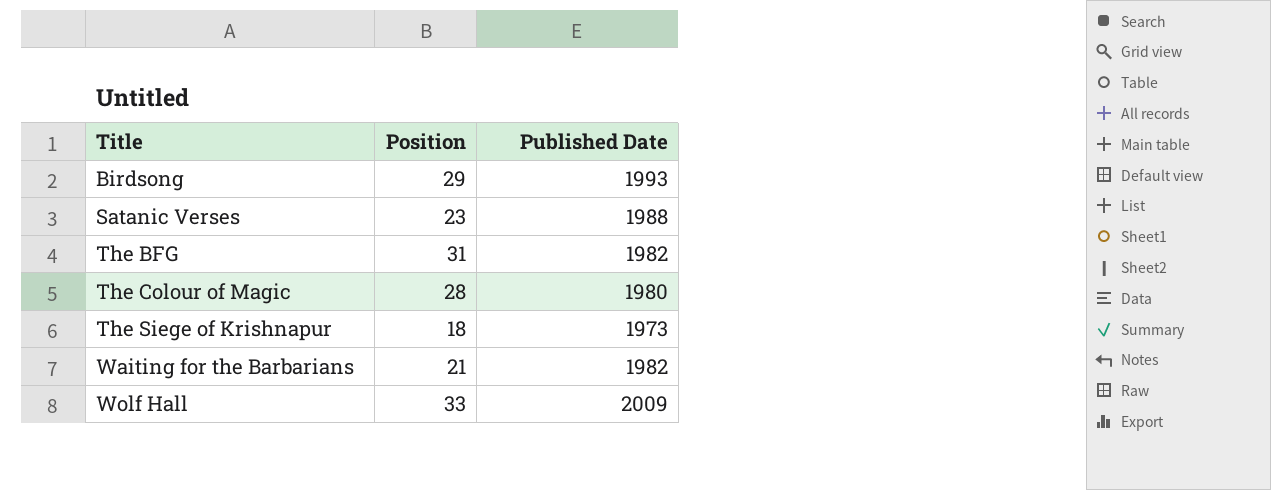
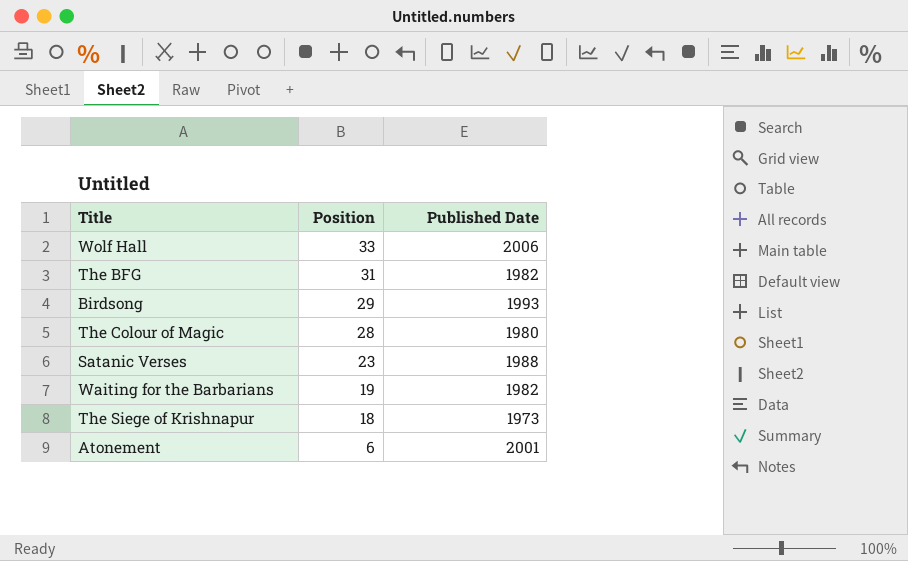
row order: Title ascending -> Position descending
Wolf Hall | Published Date: 2009 -> 2006
Waiting for the Barbarians | Position: 21 -> 19
row Atonement: none -> 6 | 2001

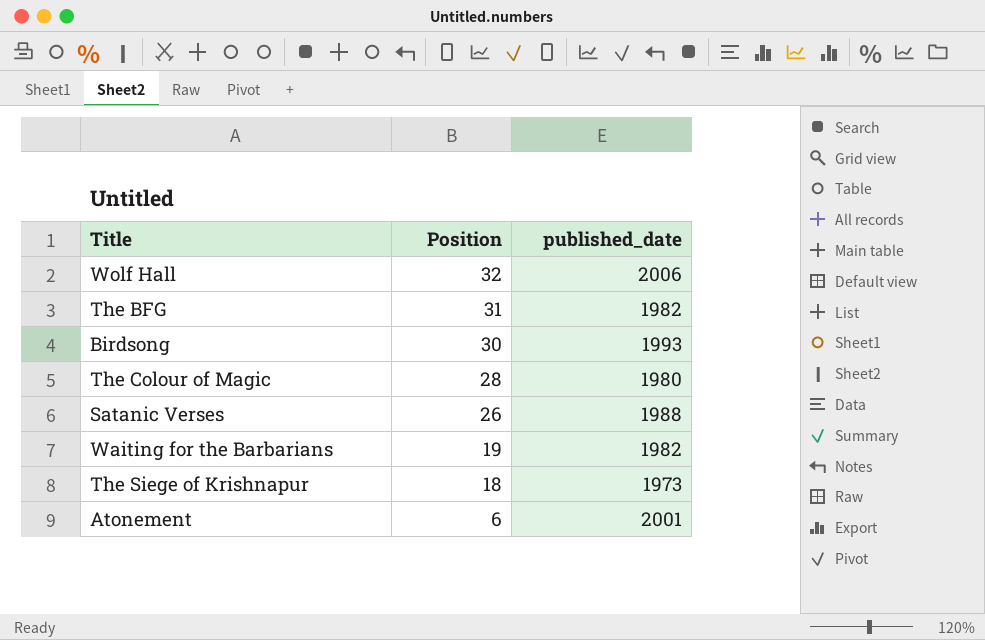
column name: Published Date -> published_date
Wolf Hall | Position: 33 -> 32
Birdsong | Position: 29 -> 30
Satanic Verses | Position: 23 -> 26

